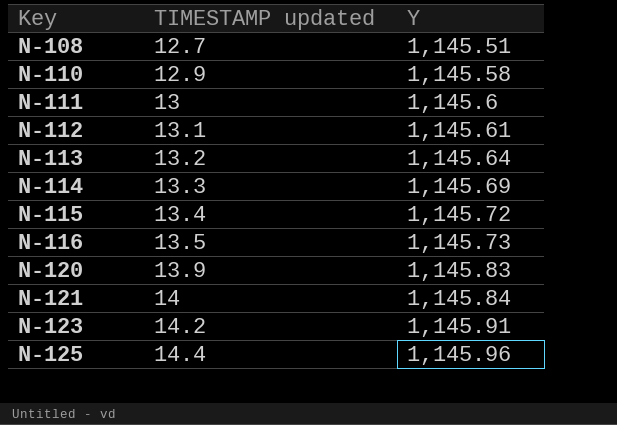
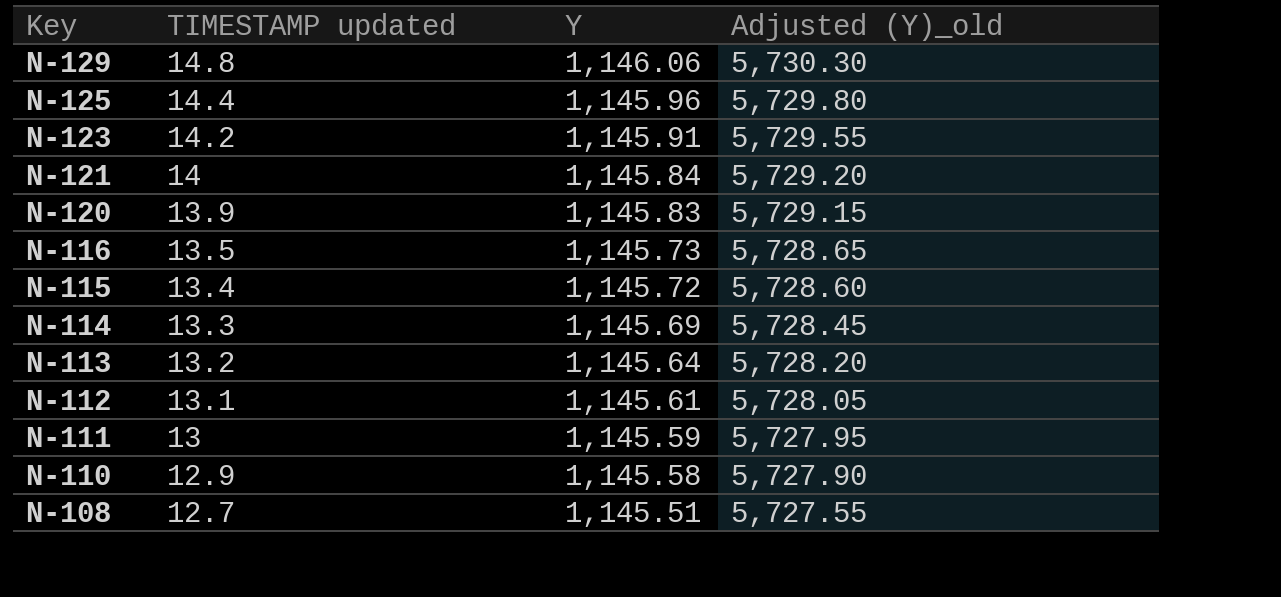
row order: Key ascending -> Key descending
column Adjusted (Y)_old | formula: none -> [Y] * 5
row N-129: none -> 14.8 | 1,146.06 | 5,730.30
N-111 | Y: 1,145.6 -> 1,145.59

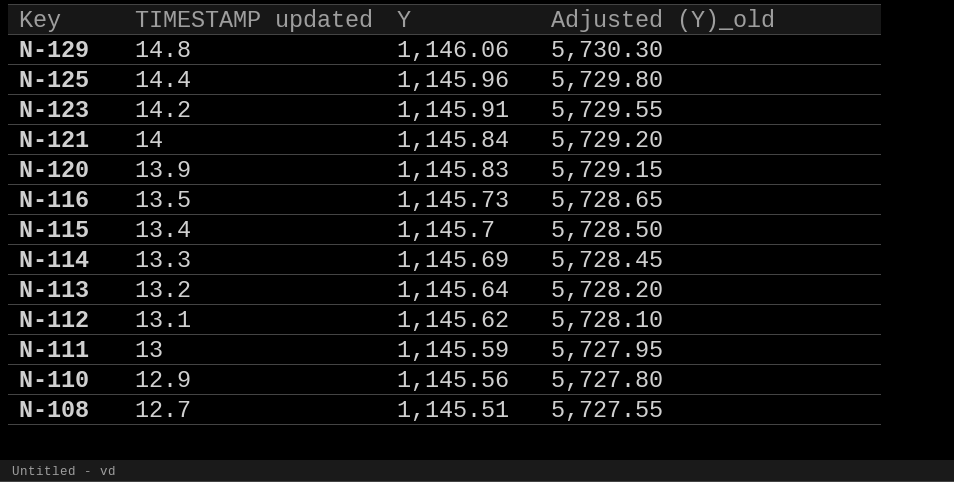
N-115 | Y: 1,145.72 -> 1,145.7
N-115 | Adjusted (Y)_old: 5,728.60 -> 5,728.50
N-112 | Y: 1,145.61 -> 1,145.62
N-112 | Adjusted (Y)_old: 5,728.05 -> 5,728.10
N-110 | Y: 1,145.58 -> 1,145.56
N-110 | Adjusted (Y)_old: 5,727.90 -> 5,727.80

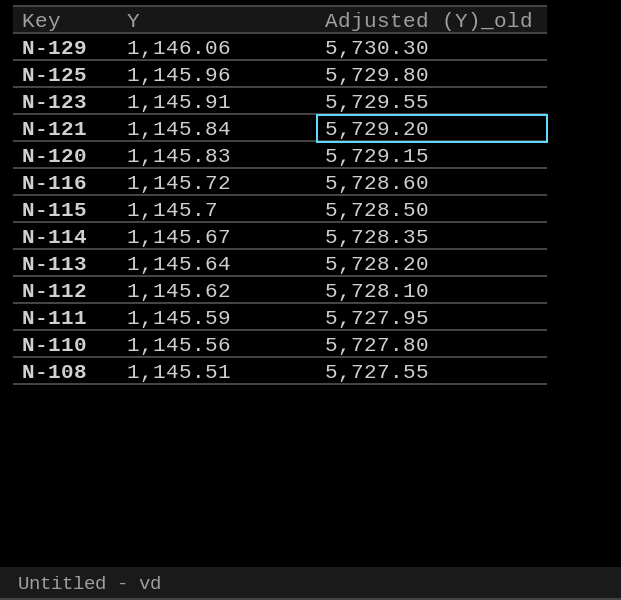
column TIMESTAMP updated | position: 2 -> none
N-116 | Y: 1,145.73 -> 1,145.72
N-116 | Adjusted (Y)_old: 5,728.65 -> 5,728.60
N-114 | Y: 1,145.69 -> 1,145.67
N-114 | Adjusted (Y)_old: 5,728.45 -> 5,728.35

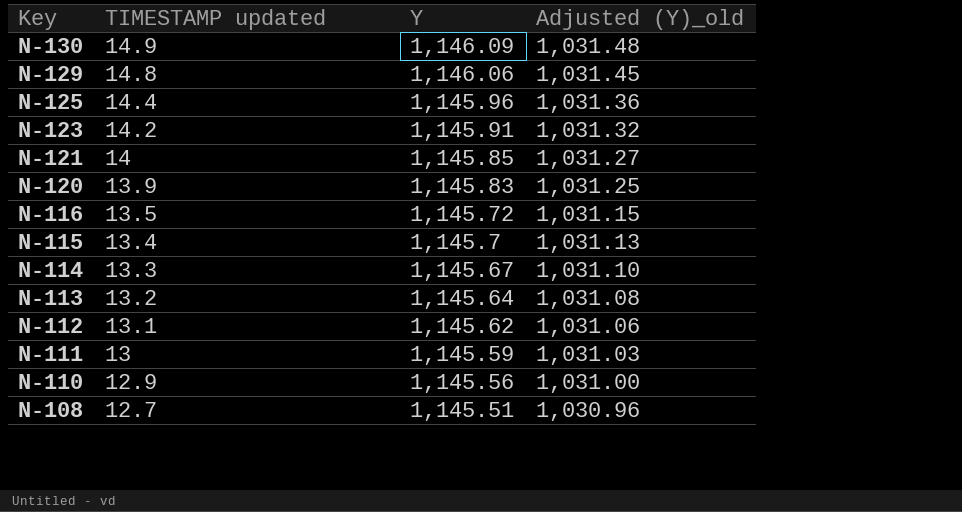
column TIMESTAMP updated | position: none -> 2
column Adjusted (Y)_old | formula: [Y] * 5 -> [Y] * 0.9
row N-130: none -> 14.9 | 1,146.09 | 1,031.48
N-121 | Y: 1,145.84 -> 1,145.85

